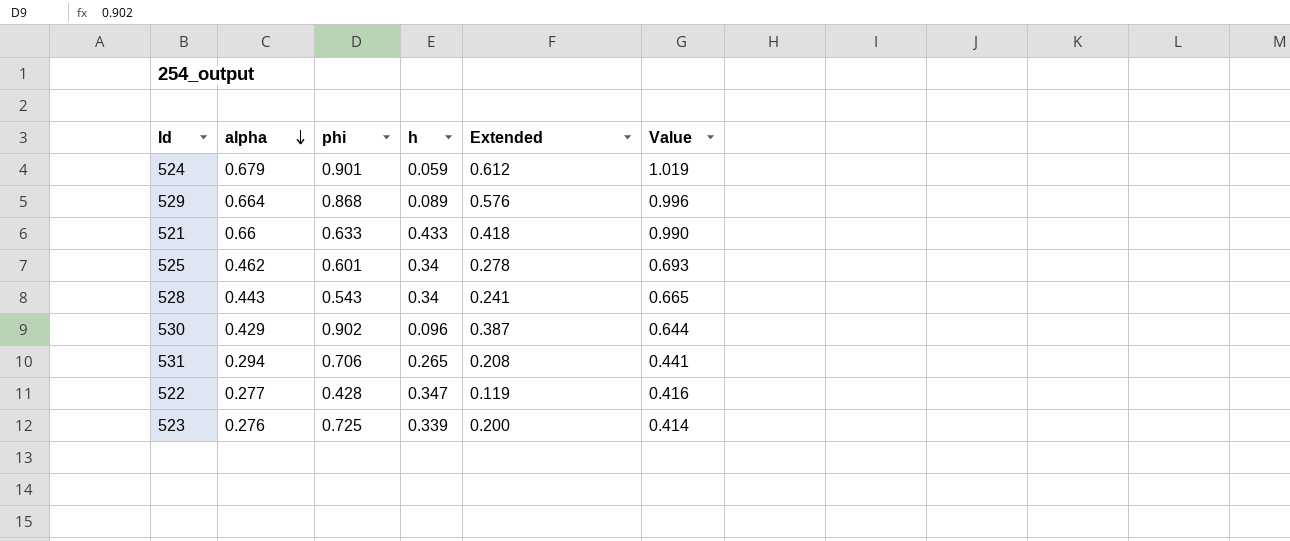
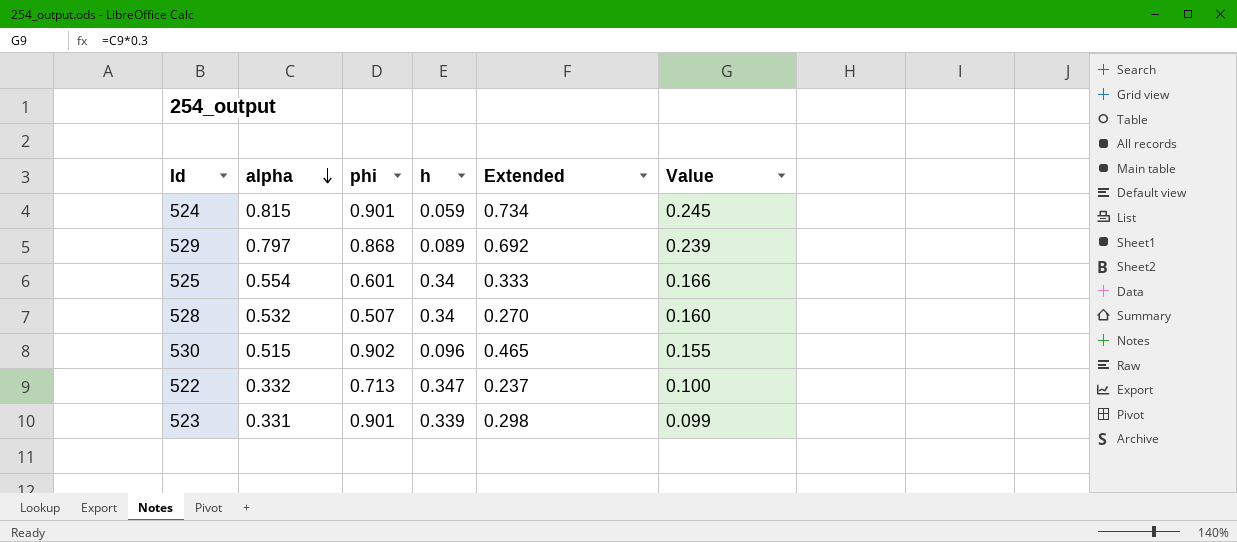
column Value | formula: [alpha] * 1.5 -> [alpha] * 0.3
row 521: 0.66 | 0.633 | 0.433 | 0.418 | 0.990 -> none
row 531: 0.294 | 0.706 | 0.265 | 0.208 | 0.441 -> none
524 | alpha: 0.679 -> 0.815
524 | Extended: 0.612 -> 0.734
529 | alpha: 0.664 -> 0.797
529 | Extended: 0.576 -> 0.692
525 | alpha: 0.462 -> 0.554
525 | Extended: 0.278 -> 0.333
528 | alpha: 0.443 -> 0.532
528 | phi: 0.543 -> 0.507
528 | Extended: 0.241 -> 0.270
530 | alpha: 0.429 -> 0.515
530 | Extended: 0.387 -> 0.465
522 | alpha: 0.277 -> 0.332
522 | phi: 0.428 -> 0.713
522 | Extended: 0.119 -> 0.237
523 | alpha: 0.276 -> 0.331
523 | phi: 0.725 -> 0.901
523 | Extended: 0.200 -> 0.298

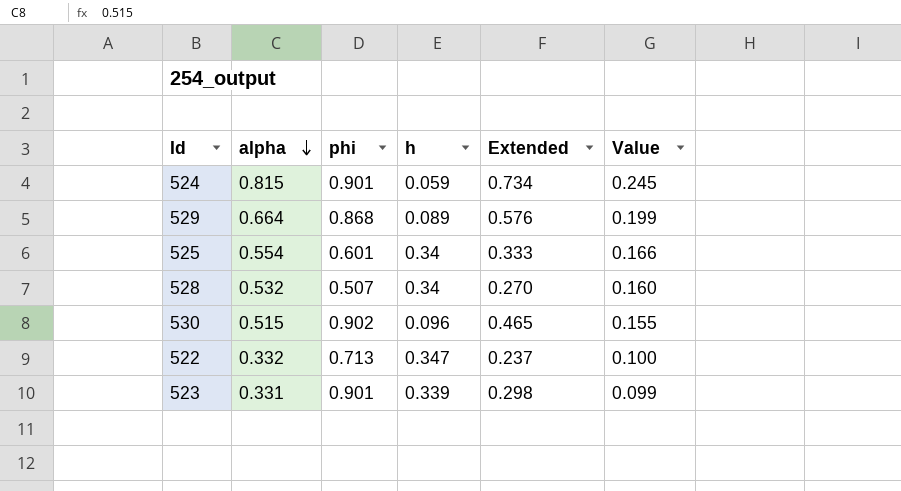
529 | alpha: 0.797 -> 0.664
529 | Extended: 0.692 -> 0.576
529 | Value: 0.239 -> 0.199

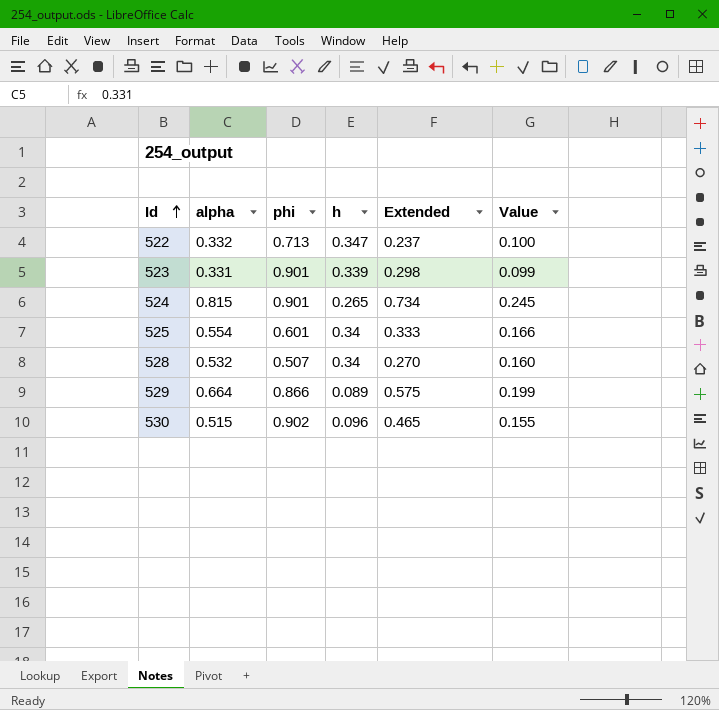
row order: alpha descending -> Id ascending
524 | h: 0.059 -> 0.265
529 | phi: 0.868 -> 0.866
529 | Extended: 0.576 -> 0.575

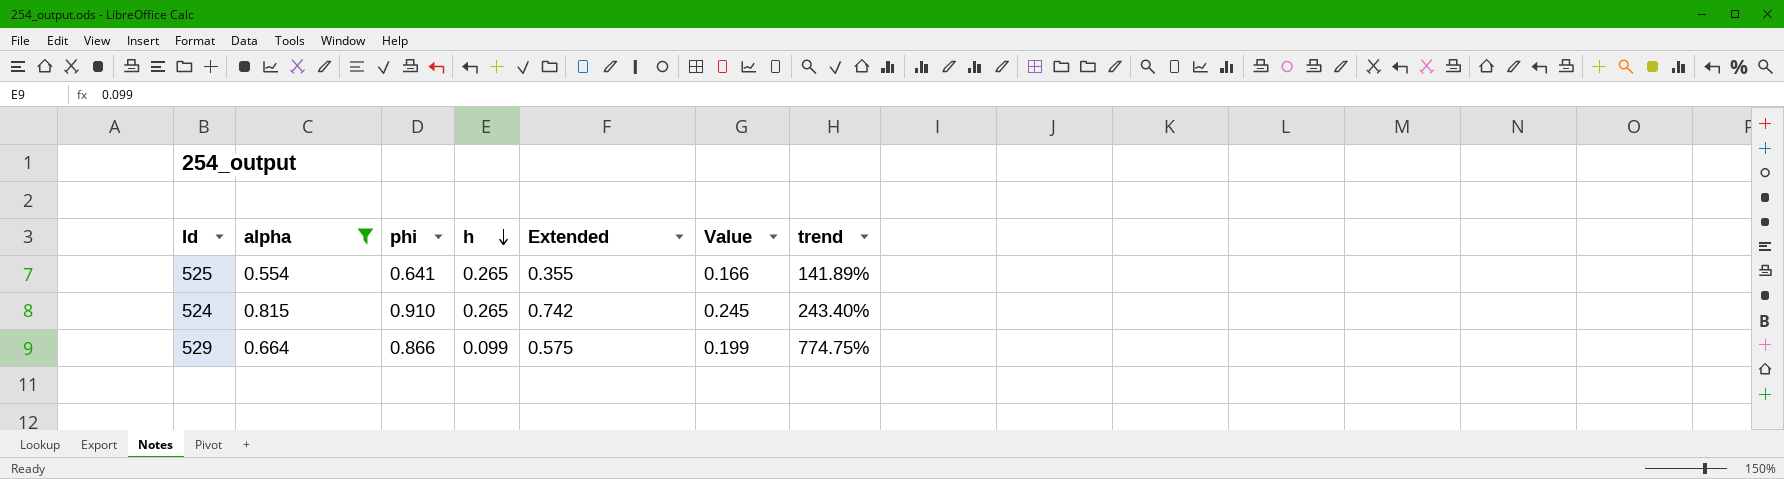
filter: none -> alpha >= 0.554
row order: Id ascending -> h descending
column trend | formula: none -> ([phi] - [h]) / [h]
525 | phi: 0.601 -> 0.641
525 | h: 0.34 -> 0.265
525 | Extended: 0.333 -> 0.355
524 | phi: 0.901 -> 0.910
524 | Extended: 0.734 -> 0.742
529 | h: 0.089 -> 0.099

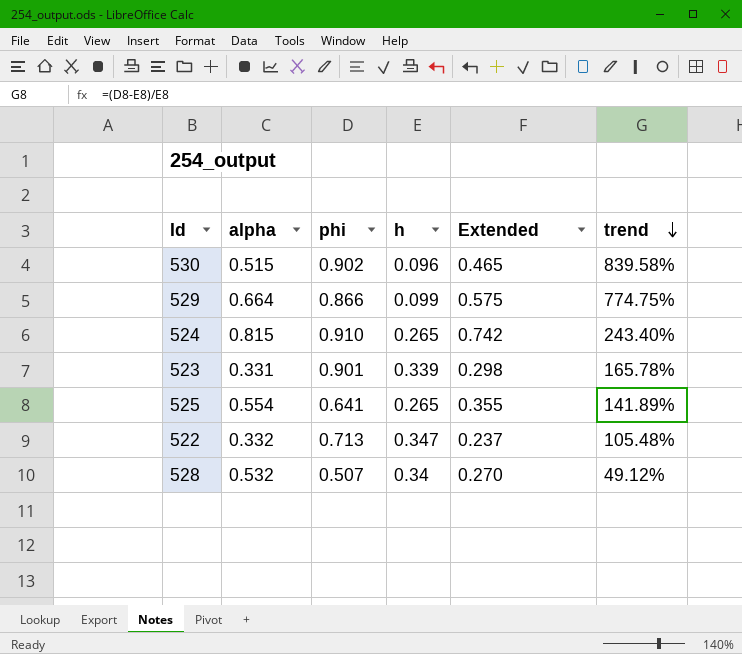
filter: alpha >= 0.554 -> none
row order: h descending -> trend descending
column Value | formula: [alpha] * 0.3 -> none

